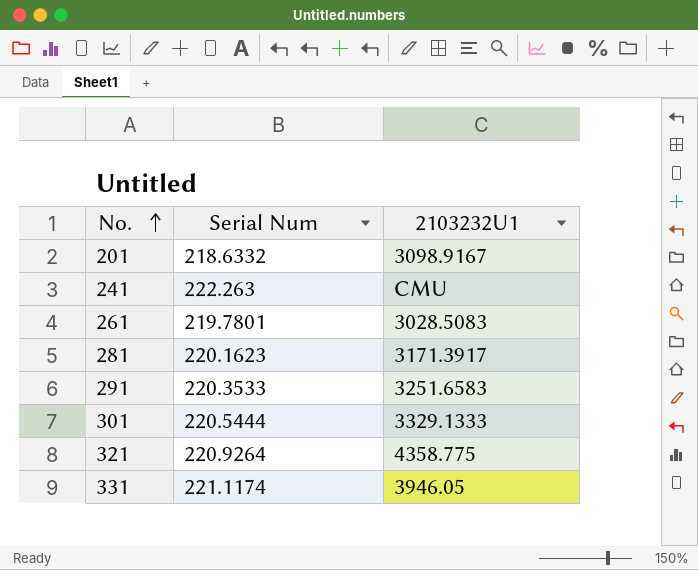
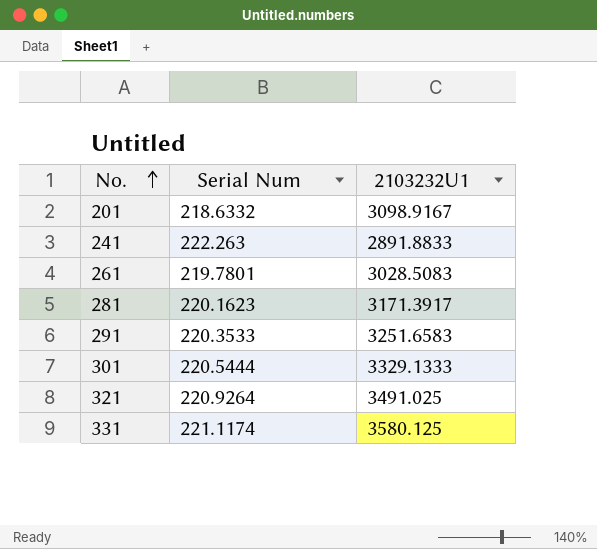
241 | 2103232U1: CMU -> 2891.8833
321 | 2103232U1: 4358.775 -> 3491.025
331 | 2103232U1: 3946.05 -> 3580.125

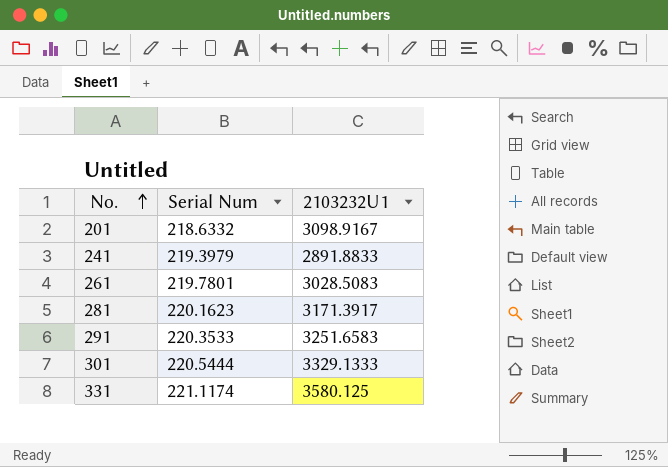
row 321: 220.9264 | 3491.025 -> none
241 | Serial Num: 222.263 -> 219.3979

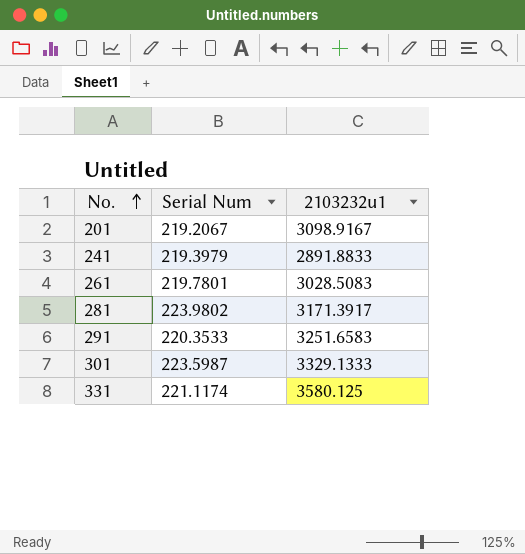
column name: 2103232U1 -> 2103232u1
201 | Serial Num: 218.6332 -> 219.2067
281 | Serial Num: 220.1623 -> 223.9802
301 | Serial Num: 220.5444 -> 223.5987

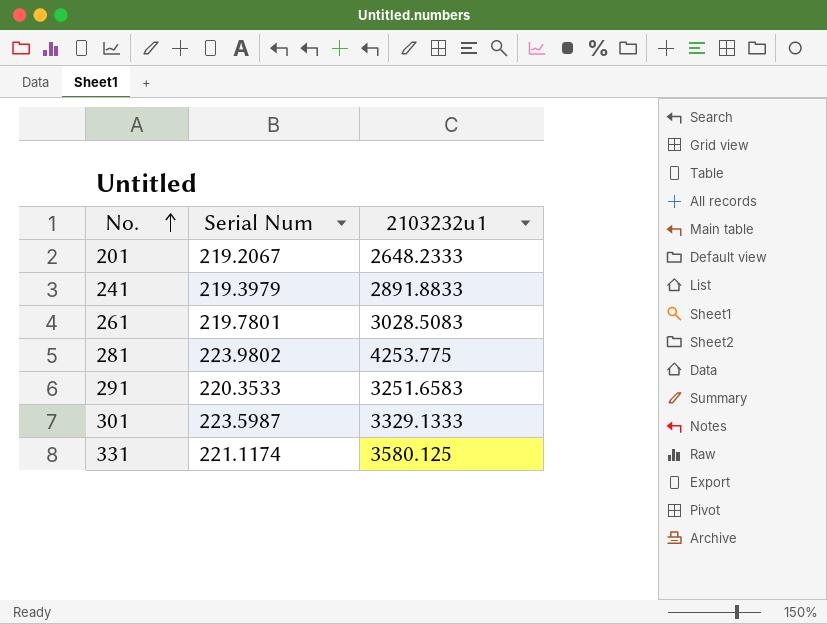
201 | 2103232u1: 3098.9167 -> 2648.2333
281 | 2103232u1: 3171.3917 -> 4253.775

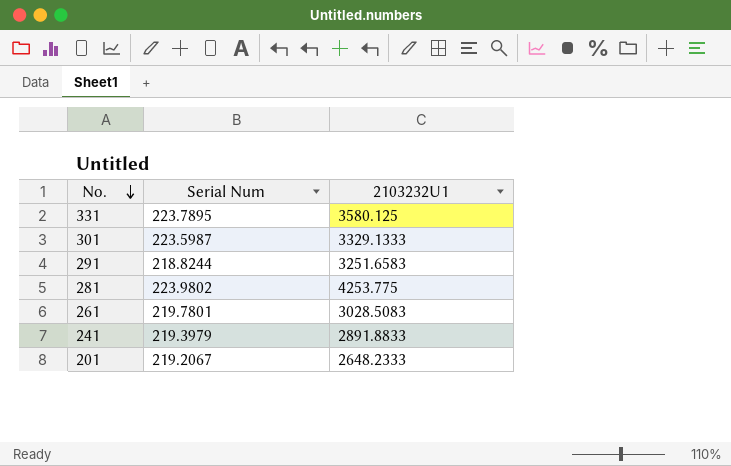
row order: No. ascending -> No. descending
column name: 2103232u1 -> 2103232U1
331 | Serial Num: 221.1174 -> 223.7895
291 | Serial Num: 220.3533 -> 218.8244

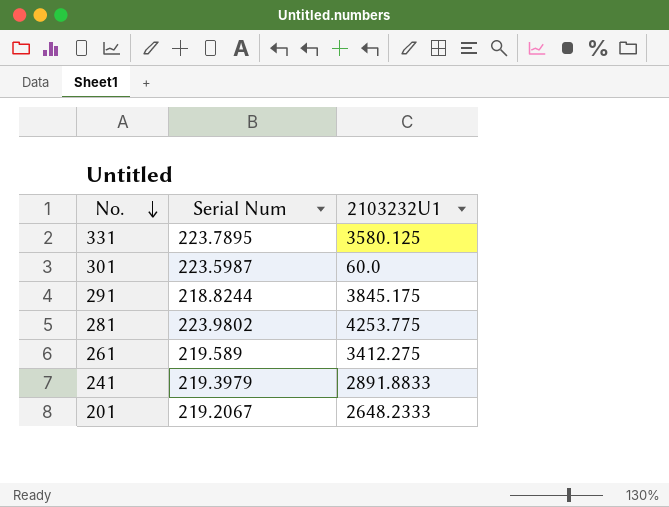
301 | 2103232U1: 3329.1333 -> 60.0
291 | 2103232U1: 3251.6583 -> 3845.175
261 | Serial Num: 219.7801 -> 219.589
261 | 2103232U1: 3028.5083 -> 3412.275

